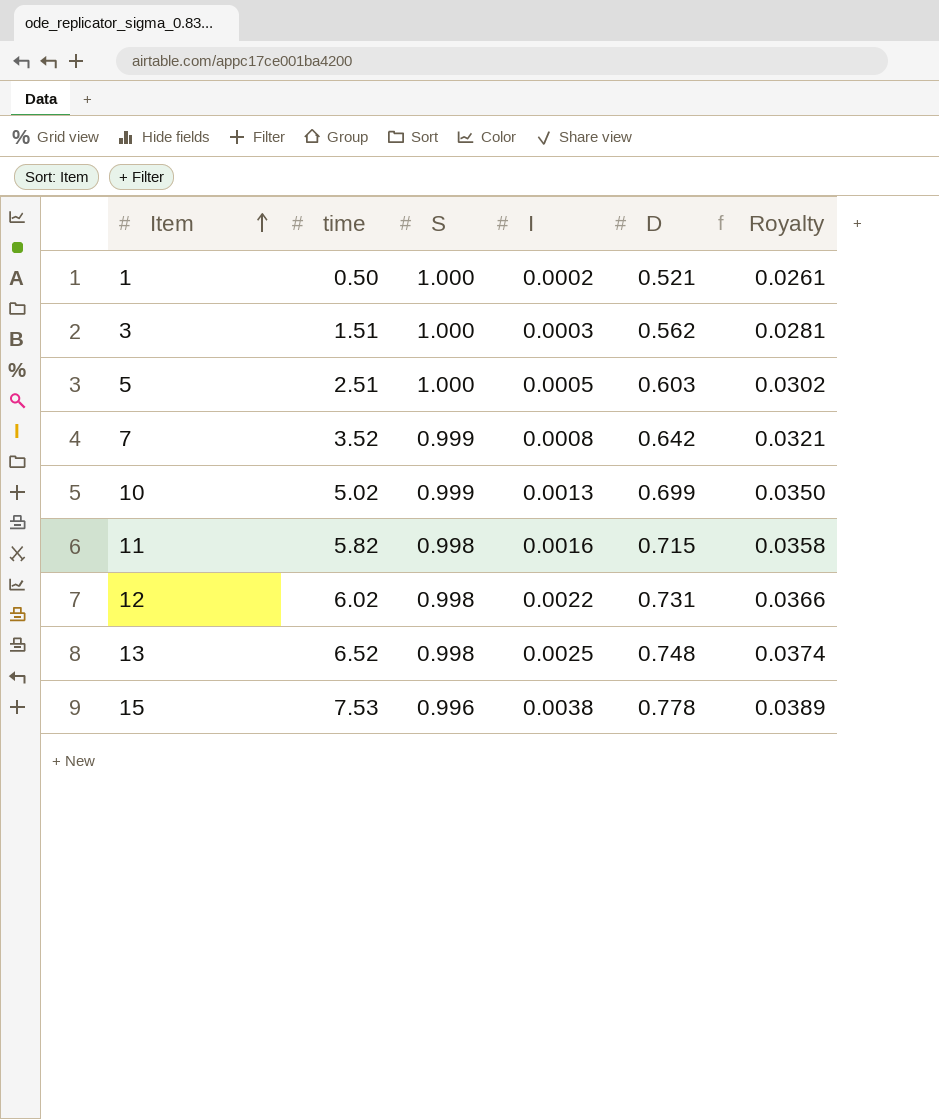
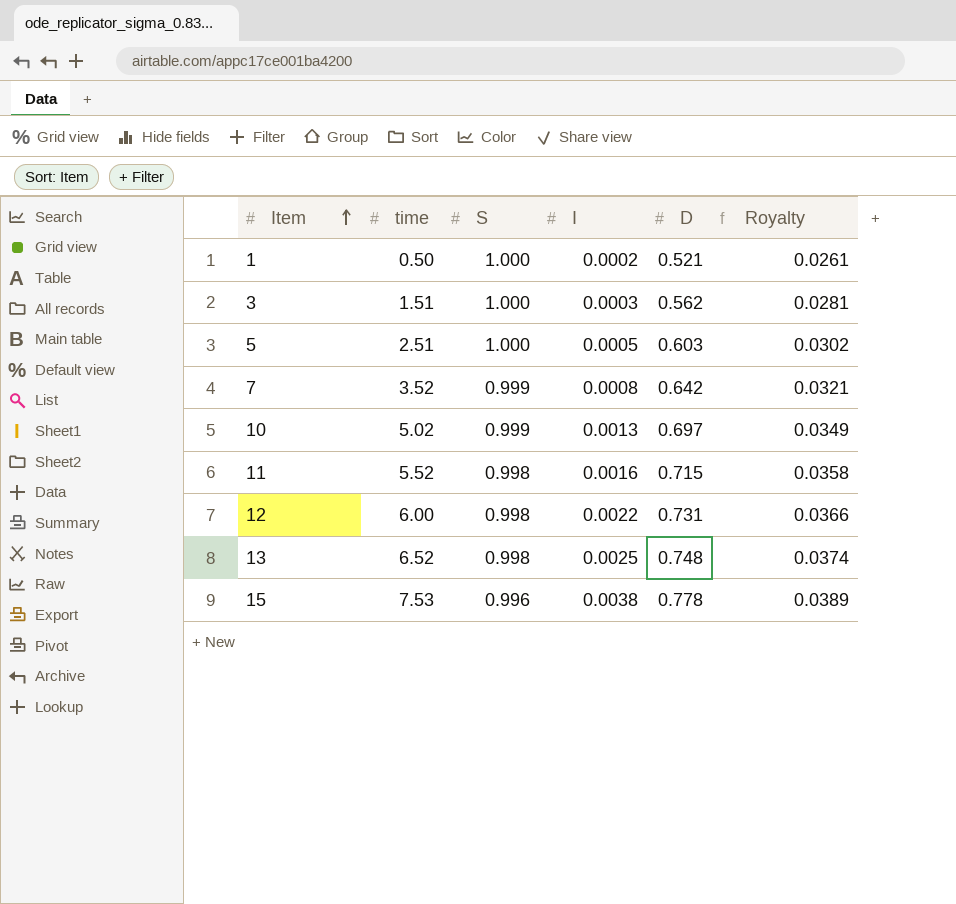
10 | D: 0.699 -> 0.697
10 | Royalty: 0.0350 -> 0.0349
11 | time: 5.82 -> 5.52
12 | time: 6.02 -> 6.00

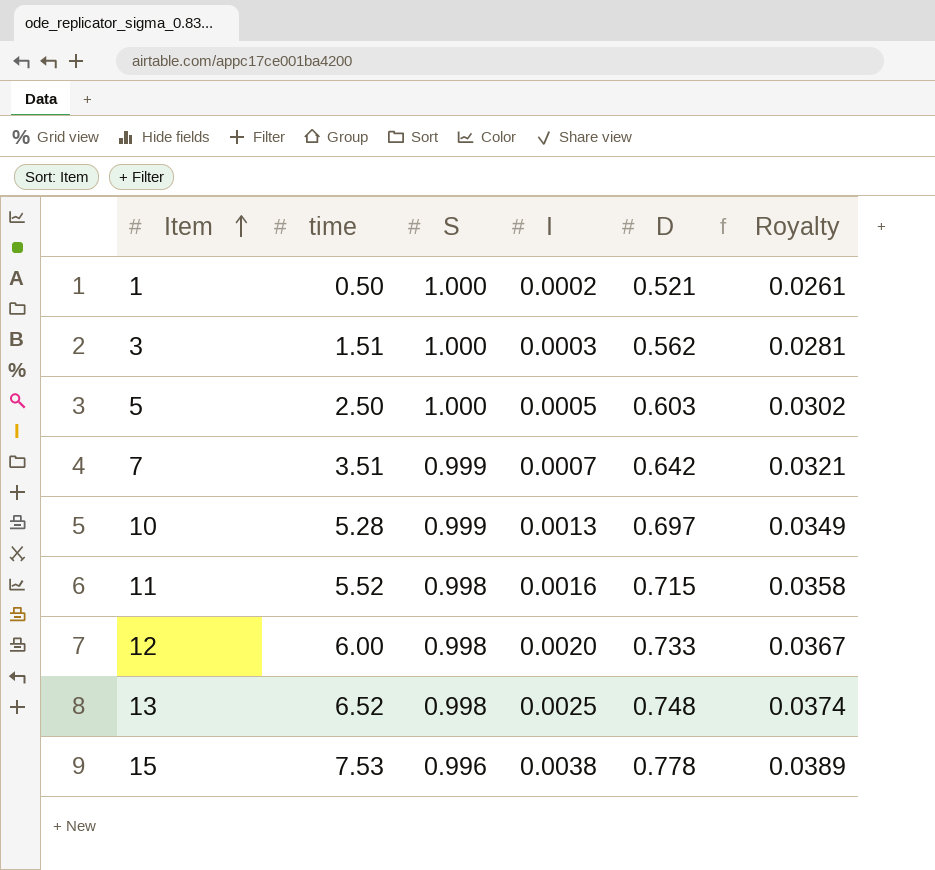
5 | time: 2.51 -> 2.50
7 | time: 3.52 -> 3.51
7 | I: 0.0008 -> 0.0007
10 | time: 5.02 -> 5.28
12 | I: 0.0022 -> 0.0020
12 | D: 0.731 -> 0.733
12 | Royalty: 0.0366 -> 0.0367

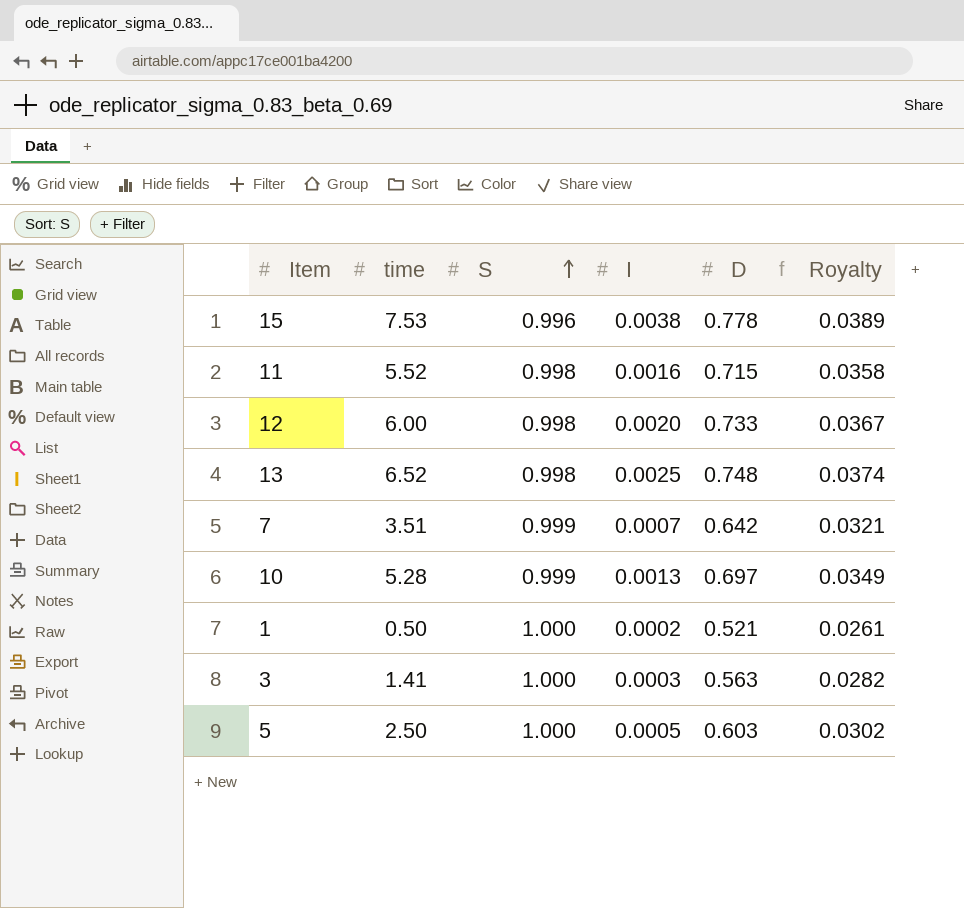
row order: Item ascending -> S ascending
3 | time: 1.51 -> 1.41
3 | D: 0.562 -> 0.563
3 | Royalty: 0.0281 -> 0.0282

